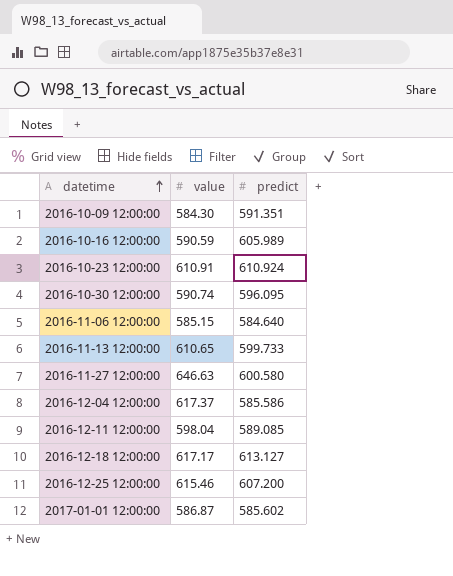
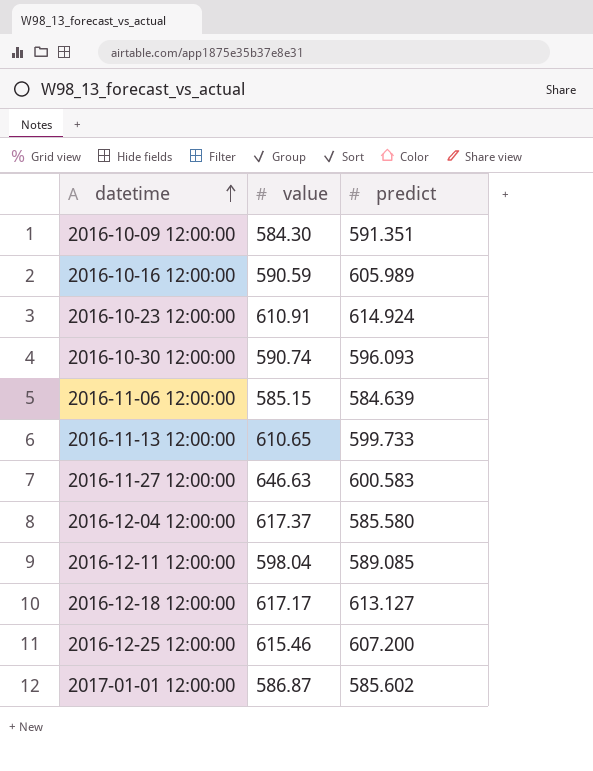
2016-10-23 12:00:00 | predict: 610.924 -> 614.924
2016-10-30 12:00:00 | predict: 596.095 -> 596.093
2016-11-06 12:00:00 | predict: 584.640 -> 584.639
2016-11-27 12:00:00 | predict: 600.580 -> 600.583
2016-12-04 12:00:00 | predict: 585.586 -> 585.580

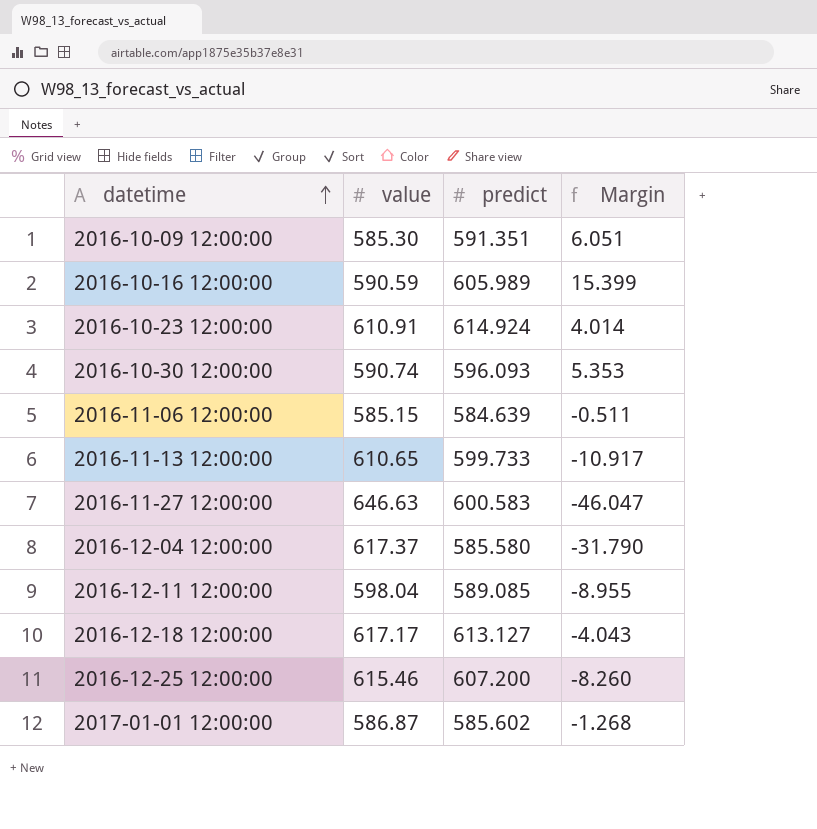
column Margin | formula: none -> [predict] - [value]
2016-10-09 12:00:00 | value: 584.30 -> 585.30

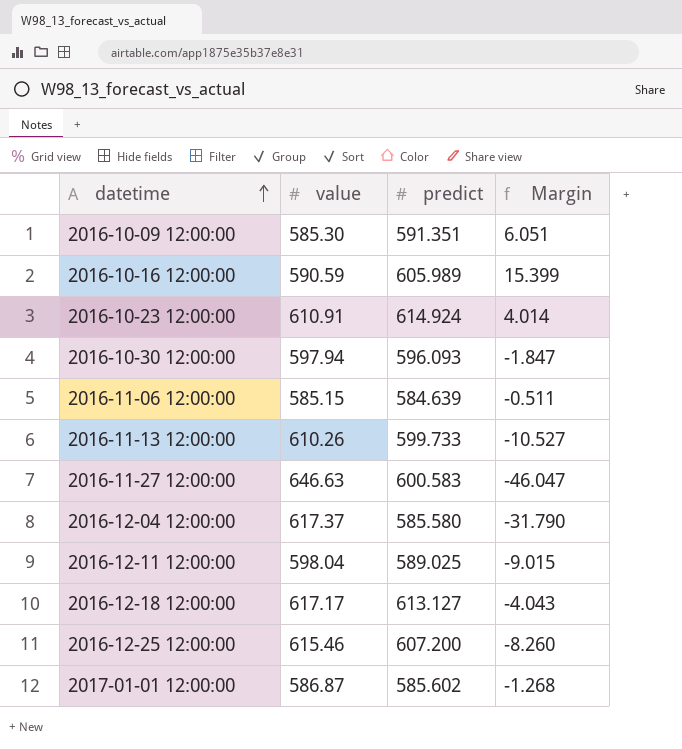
2016-10-30 12:00:00 | value: 590.74 -> 597.94
2016-10-30 12:00:00 | Margin: 5.353 -> -1.847
2016-11-13 12:00:00 | value: 610.65 -> 610.26
2016-11-13 12:00:00 | Margin: -10.917 -> -10.527
2016-12-11 12:00:00 | predict: 589.085 -> 589.025
2016-12-11 12:00:00 | Margin: -8.955 -> -9.015

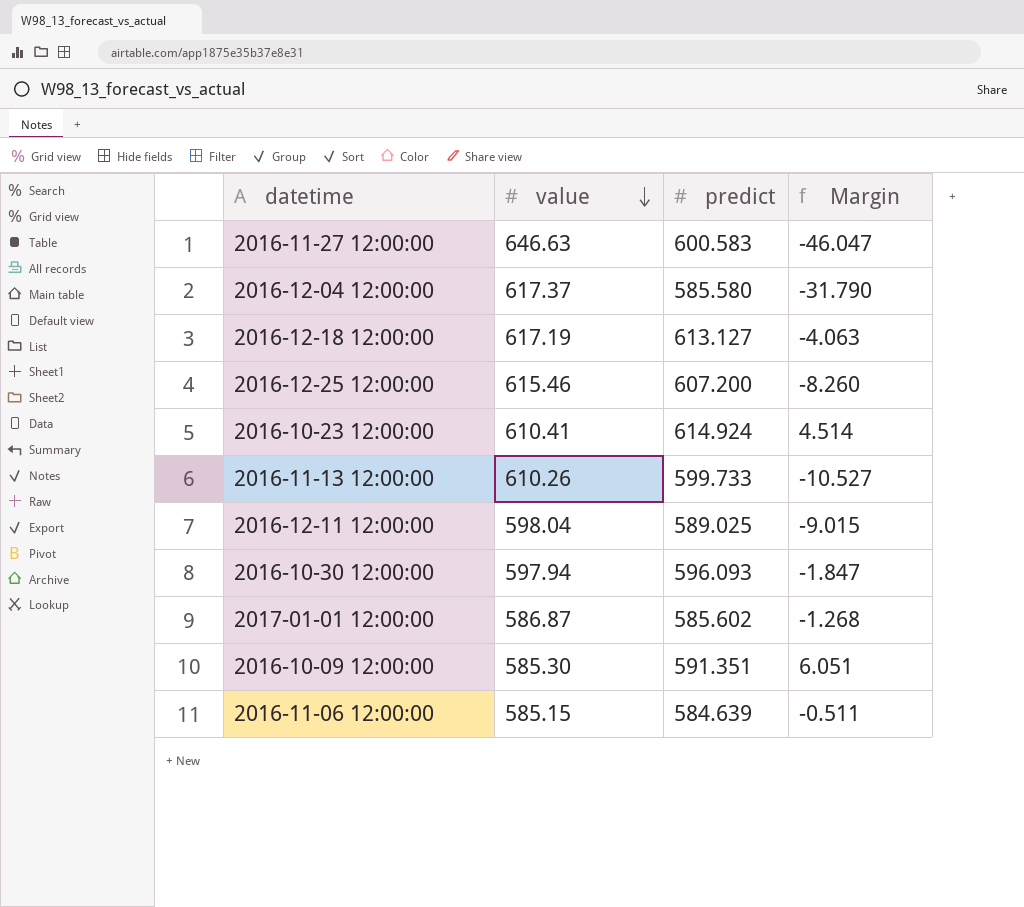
row order: datetime ascending -> value descending
row 2016-10-16 12:00:00: 590.59 | 605.989 | 15.399 -> none
2016-12-18 12:00:00 | value: 617.17 -> 617.19
2016-12-18 12:00:00 | Margin: -4.043 -> -4.063
2016-10-23 12:00:00 | value: 610.91 -> 610.41
2016-10-23 12:00:00 | Margin: 4.014 -> 4.514

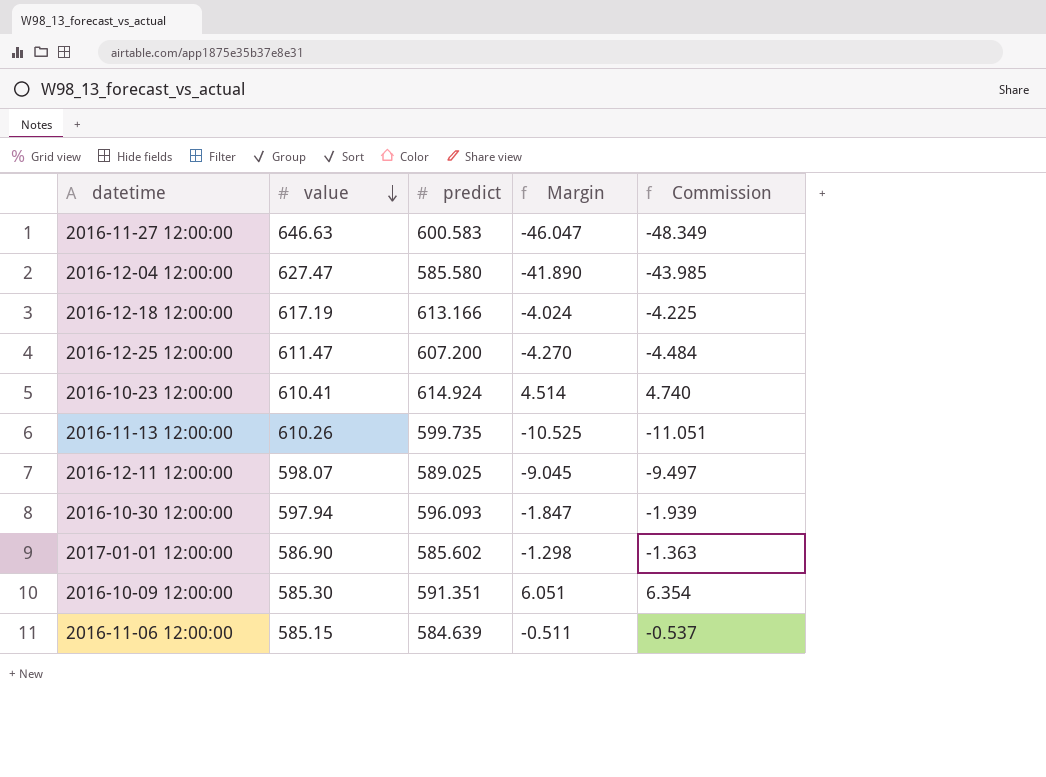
column Commission | formula: none -> [Margin] * 1.05
2016-12-04 12:00:00 | value: 617.37 -> 627.47
2016-12-04 12:00:00 | Margin: -31.790 -> -41.890
2016-12-18 12:00:00 | predict: 613.127 -> 613.166
2016-12-18 12:00:00 | Margin: -4.063 -> -4.024
2016-12-25 12:00:00 | value: 615.46 -> 611.47
2016-12-25 12:00:00 | Margin: -8.260 -> -4.270
2016-11-13 12:00:00 | predict: 599.733 -> 599.735
2016-11-13 12:00:00 | Margin: -10.527 -> -10.525
2016-12-11 12:00:00 | value: 598.04 -> 598.07
2016-12-11 12:00:00 | Margin: -9.015 -> -9.045
2017-01-01 12:00:00 | value: 586.87 -> 586.90
2017-01-01 12:00:00 | Margin: -1.268 -> -1.298

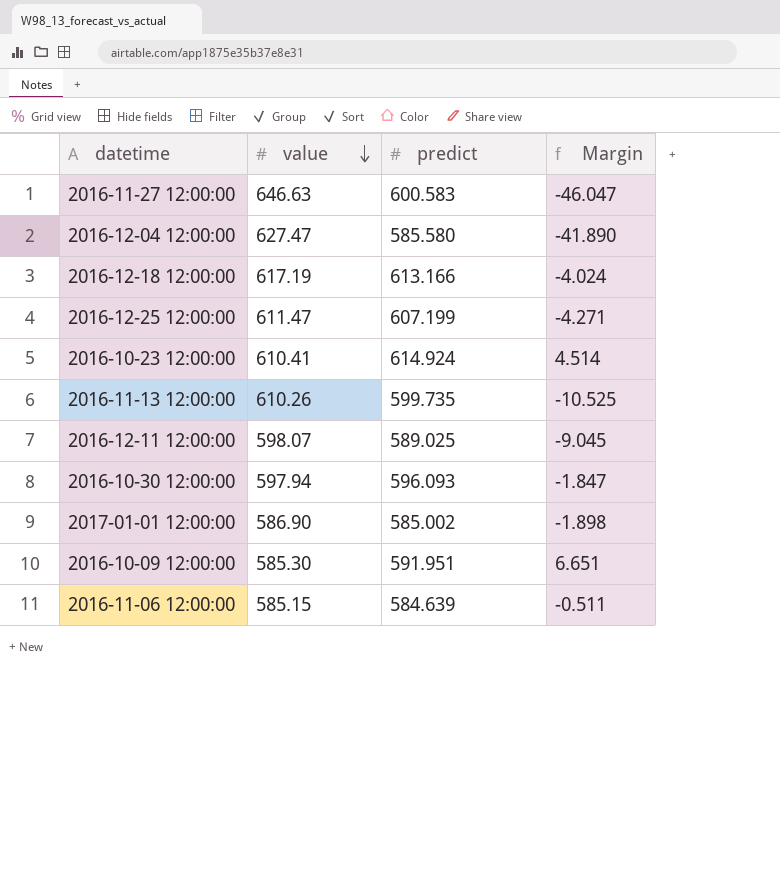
column Commission | formula: [Margin] * 1.05 -> none
2016-12-25 12:00:00 | predict: 607.200 -> 607.199
2016-12-25 12:00:00 | Margin: -4.270 -> -4.271
2017-01-01 12:00:00 | predict: 585.602 -> 585.002
2017-01-01 12:00:00 | Margin: -1.298 -> -1.898
2016-10-09 12:00:00 | predict: 591.351 -> 591.951
2016-10-09 12:00:00 | Margin: 6.051 -> 6.651

